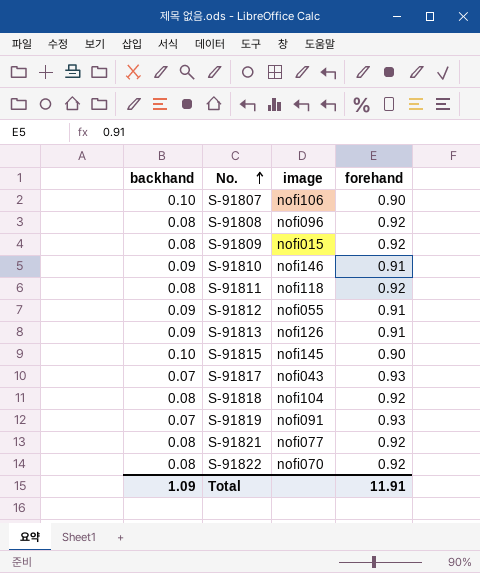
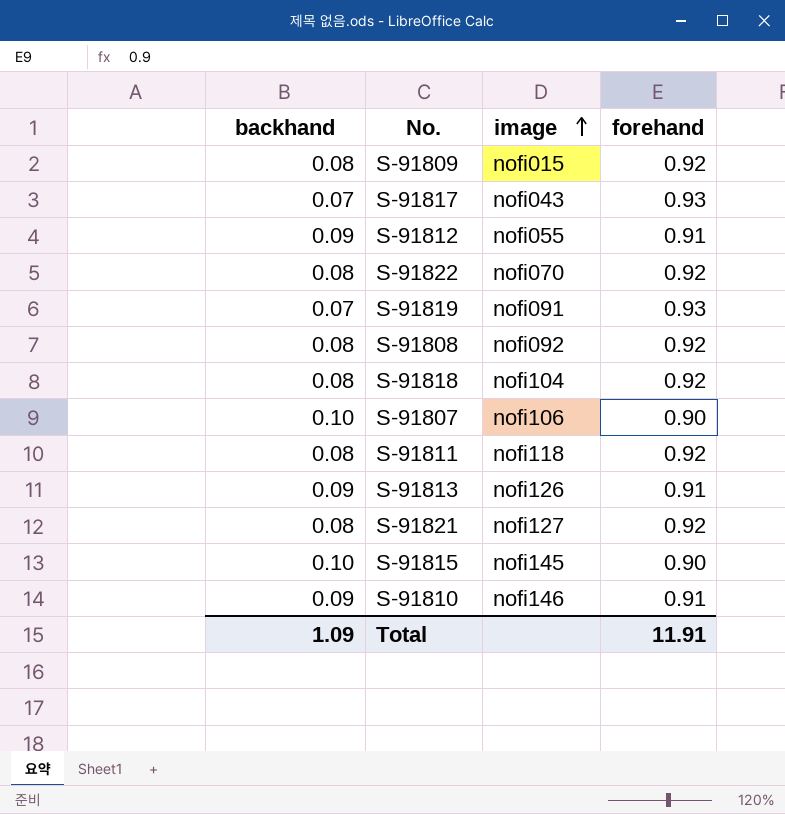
row order: No. ascending -> image ascending
S-91808 | image: nofi096 -> nofi092
S-91821 | image: nofi077 -> nofi127

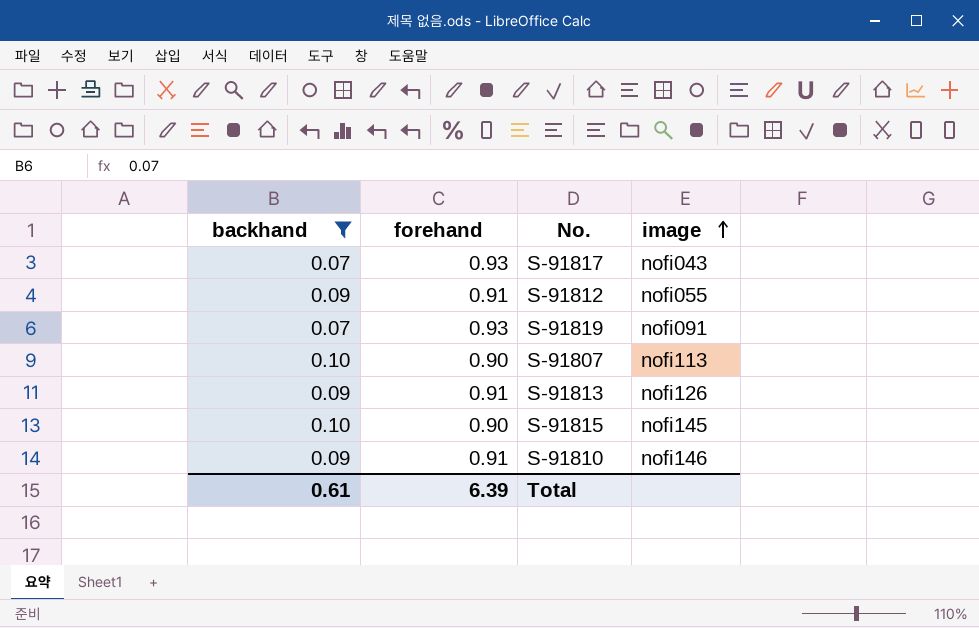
filter: none -> backhand != 0.08
column forehand | position: 4 -> 2
S-91807 | image: nofi106 -> nofi113
Total | backhand: 1.09 -> 0.61
Total | forehand: 11.91 -> 6.39

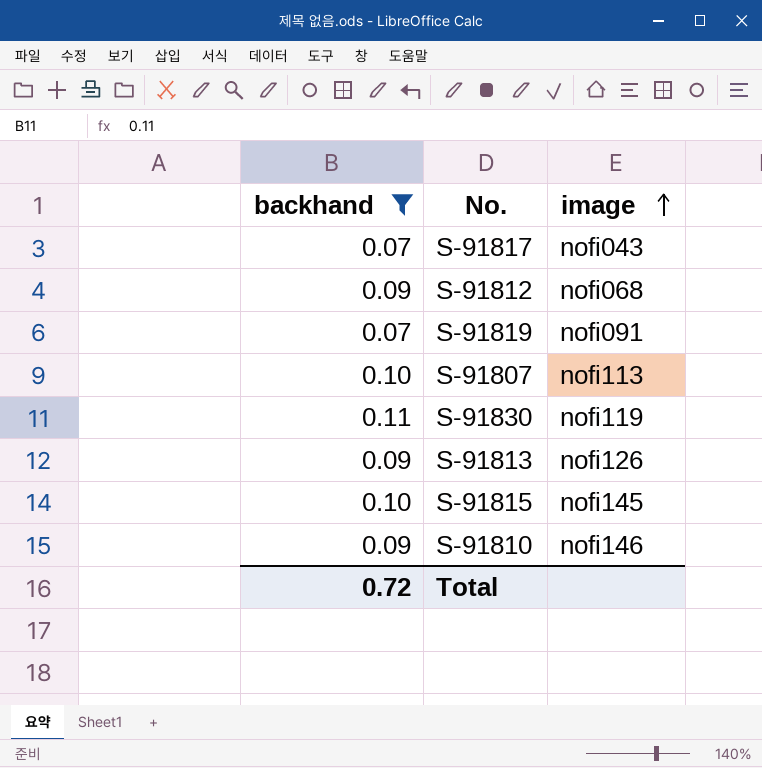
column forehand | position: 2 -> none
S-91812 | image: nofi055 -> nofi068
row S-91830: none -> 0.11 | nofi119
Total | backhand: 0.61 -> 0.72

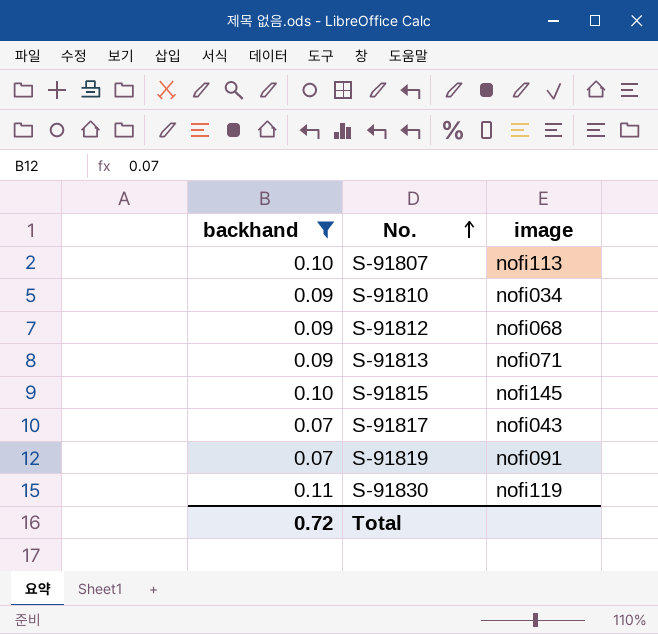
row order: image ascending -> No. ascending
S-91810 | image: nofi146 -> nofi034
S-91813 | image: nofi126 -> nofi071

